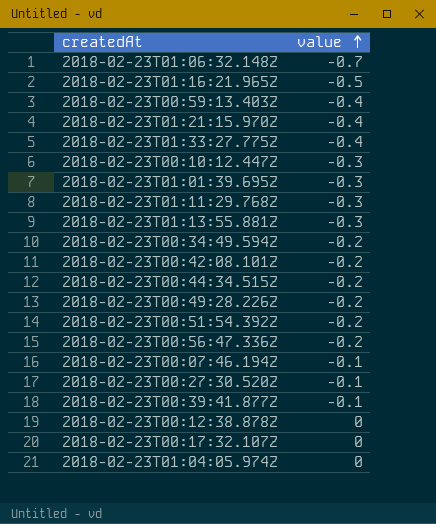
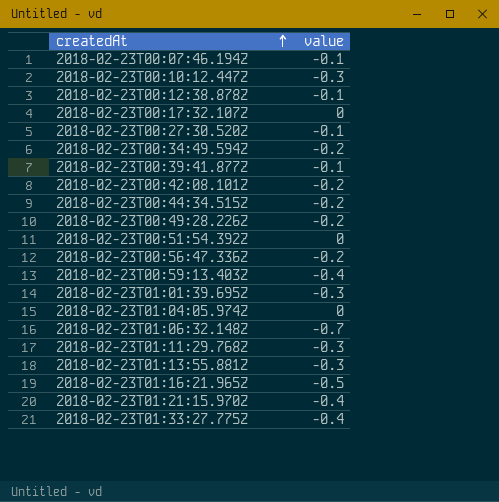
row order: value ascending -> createdAt ascending
2018-02-23T00:12:38.878Z | value: 0 -> -0.1
2018-02-23T00:51:54.392Z | value: -0.2 -> 0

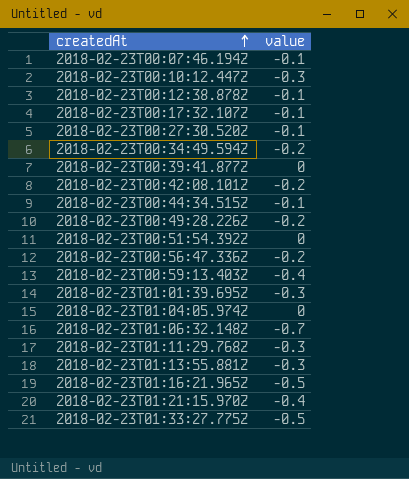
2018-02-23T00:17:32.107Z | value: 0 -> -0.1
2018-02-23T00:39:41.877Z | value: -0.1 -> 0
2018-02-23T00:44:34.515Z | value: -0.2 -> -0.1
2018-02-23T01:33:27.775Z | value: -0.4 -> -0.5

